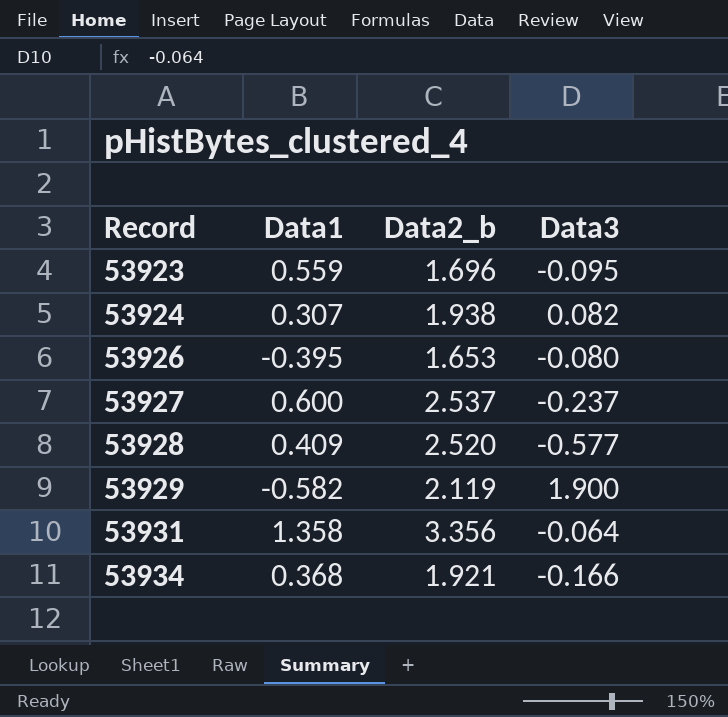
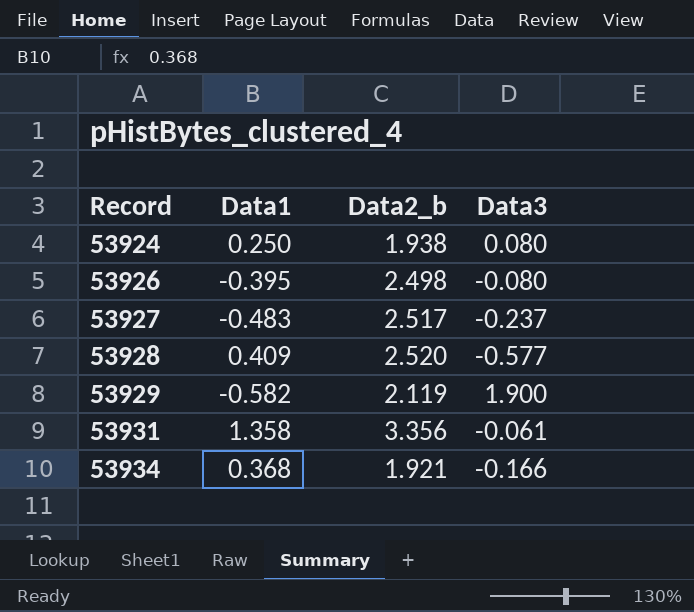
row 53923: 0.559 | 1.696 | -0.095 -> none
53924 | Data1: 0.307 -> 0.250
53924 | Data3: 0.082 -> 0.080
53926 | Data2_b: 1.653 -> 2.498
53927 | Data1: 0.600 -> -0.483
53927 | Data2_b: 2.537 -> 2.517
53931 | Data3: -0.064 -> -0.061

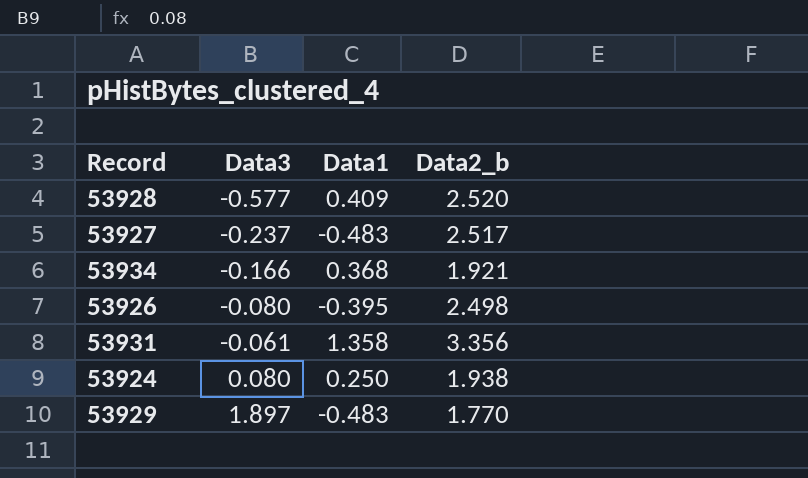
row order: Record ascending -> Data3 ascending
column Data3 | position: 4 -> 2
53929 | Data3: 1.900 -> 1.897
53929 | Data1: -0.582 -> -0.483
53929 | Data2_b: 2.119 -> 1.770

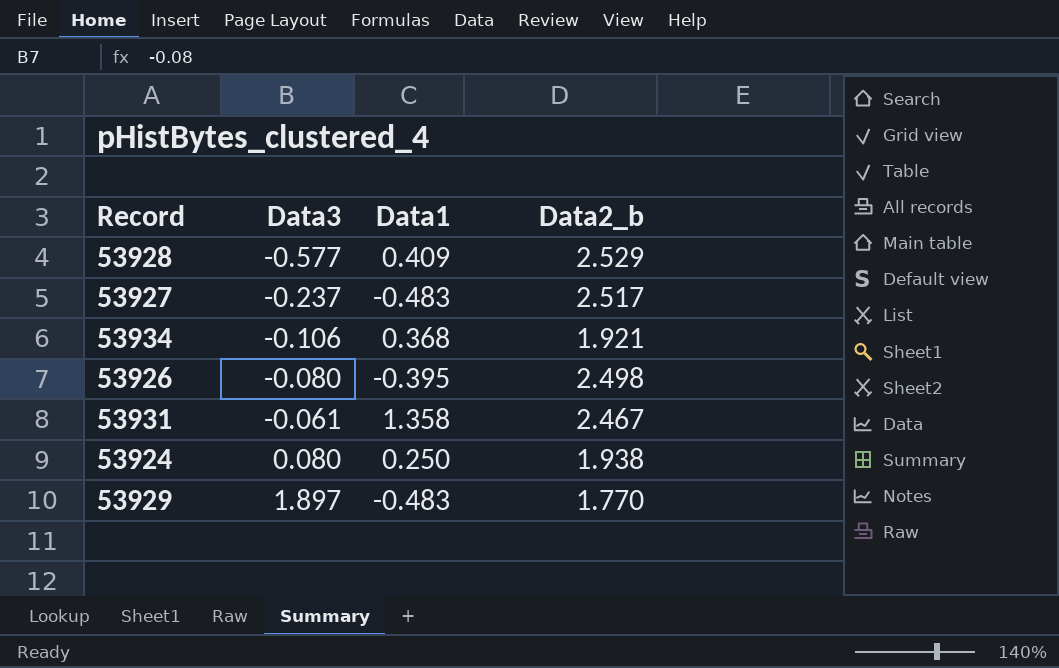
53928 | Data2_b: 2.520 -> 2.529
53934 | Data3: -0.166 -> -0.106
53931 | Data2_b: 3.356 -> 2.467

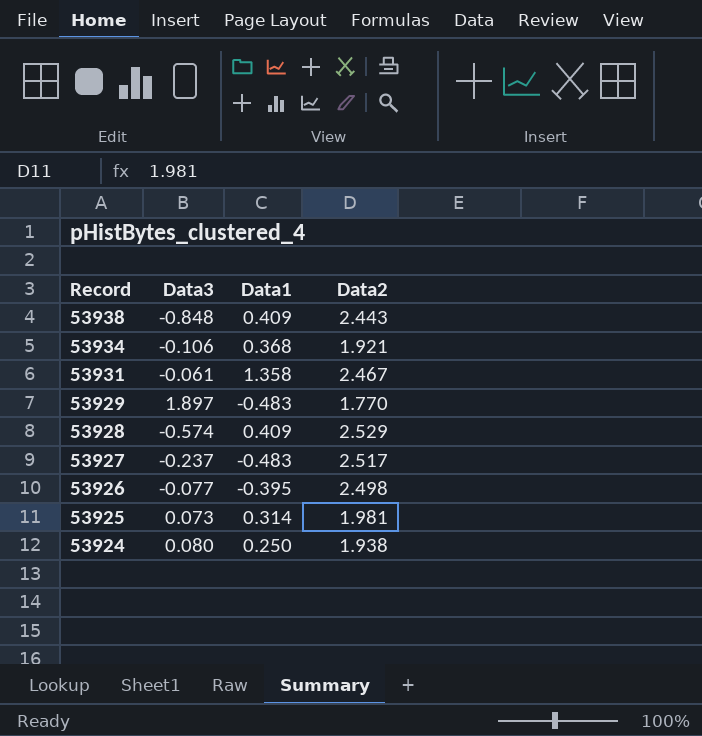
row order: Data3 ascending -> Record descending
column name: Data2_b -> Data2
row 53938: none -> -0.848 | 0.409 | 2.443
53928 | Data3: -0.577 -> -0.574
53926 | Data3: -0.080 -> -0.077
row 53925: none -> 0.073 | 0.314 | 1.981

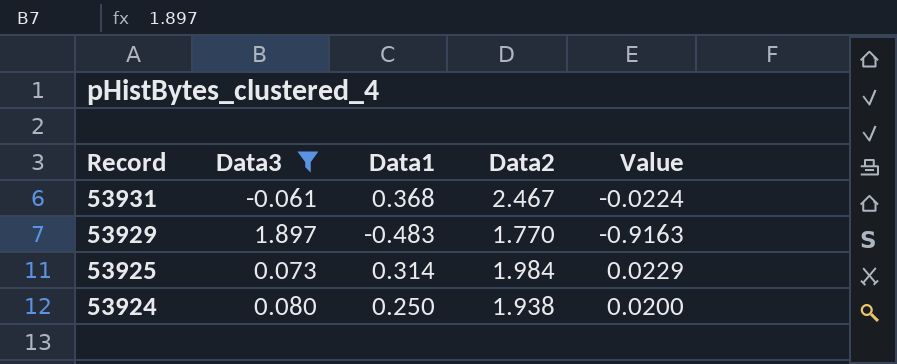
filter: none -> Data3 >= -0.061
column Value | formula: none -> [Data3] * [Data1]
53931 | Data1: 1.358 -> 0.368
53925 | Data2: 1.981 -> 1.984

